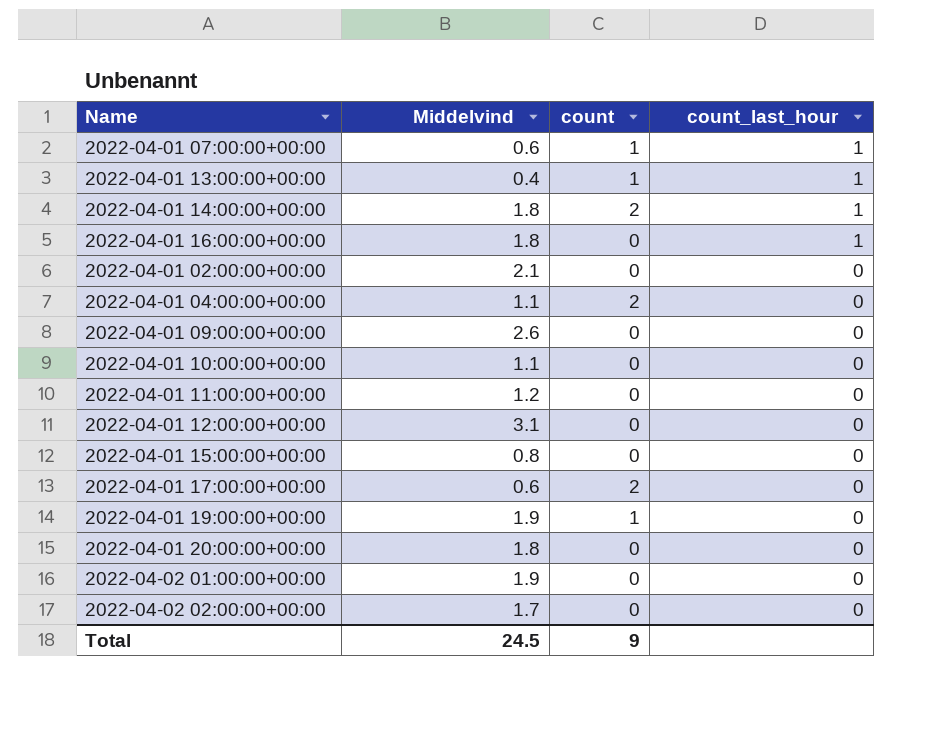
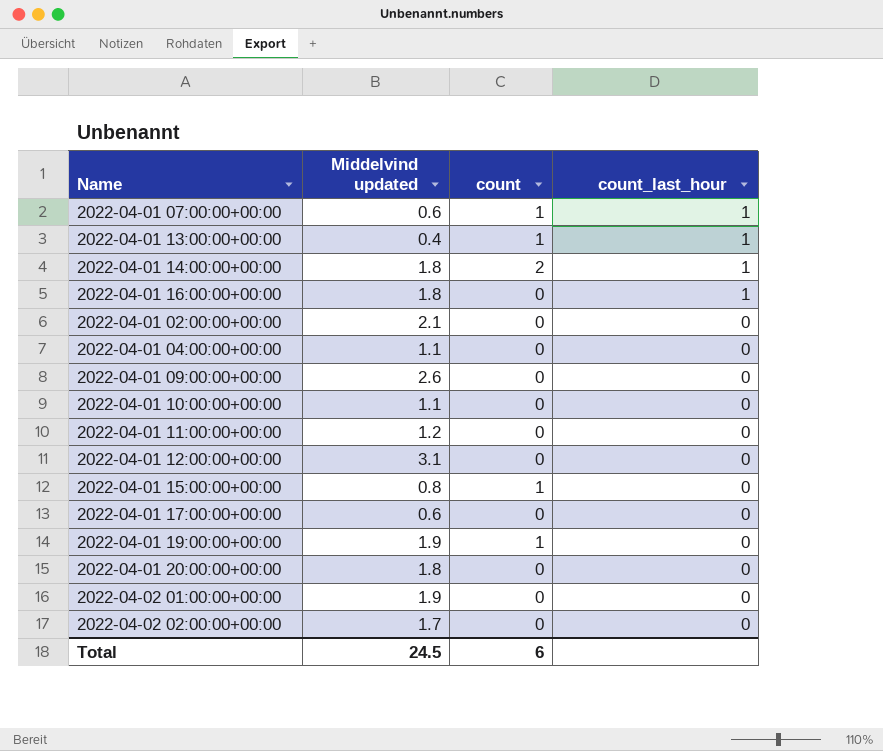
column name: Middelvind -> Middelvind updated
2022-04-01 04:00:00+00:00 | count: 2 -> 0
2022-04-01 15:00:00+00:00 | count: 0 -> 1
2022-04-01 17:00:00+00:00 | count: 2 -> 0
Total | count: 9 -> 6

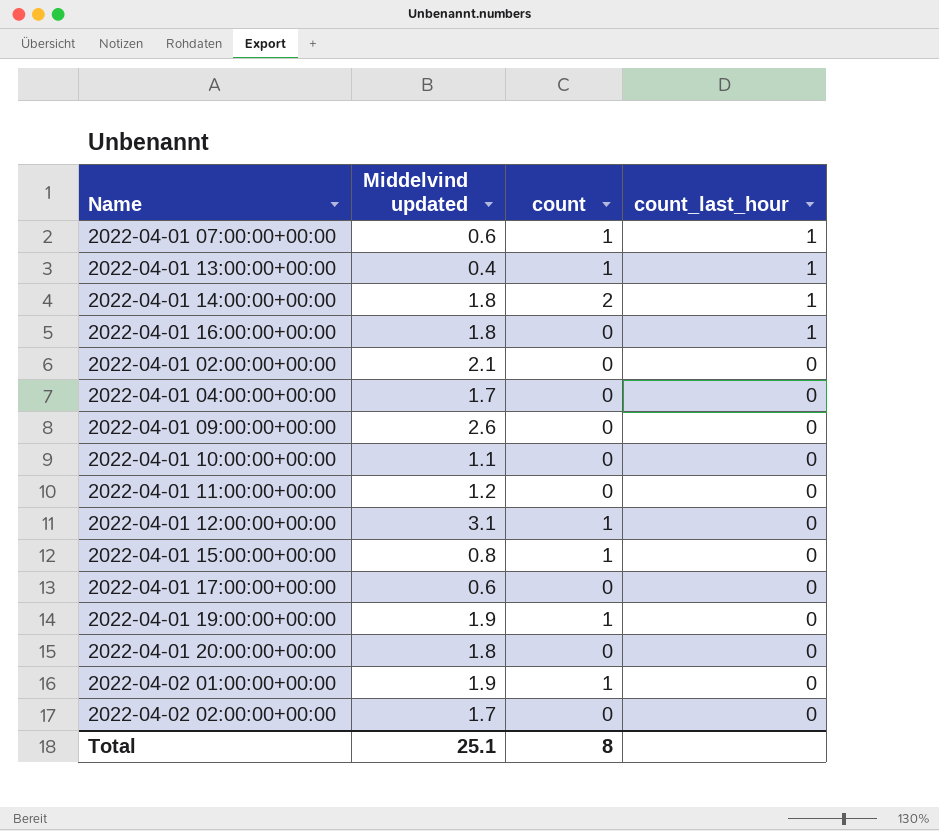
2022-04-01 04:00:00+00:00 | Middelvind updated: 1.1 -> 1.7
2022-04-01 12:00:00+00:00 | count: 0 -> 1
2022-04-02 01:00:00+00:00 | count: 0 -> 1
Total | Middelvind updated: 24.5 -> 25.1
Total | count: 6 -> 8

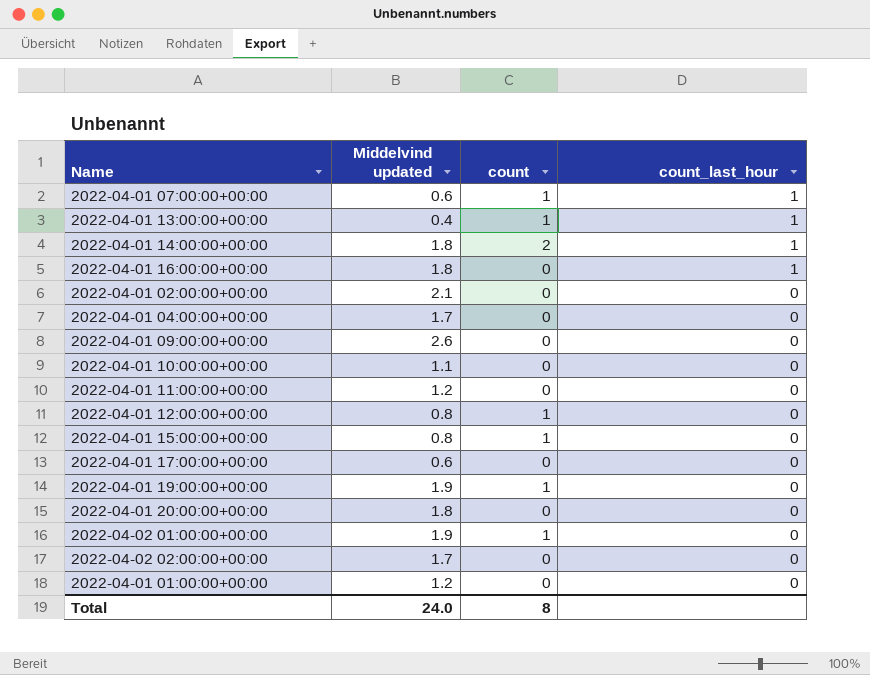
2022-04-01 12:00:00+00:00 | Middelvind updated: 3.1 -> 0.8
row 2022-04-01 01:00:00+00:00: none -> 1.2 | 0 | 0
Total | Middelvind updated: 25.1 -> 24.0

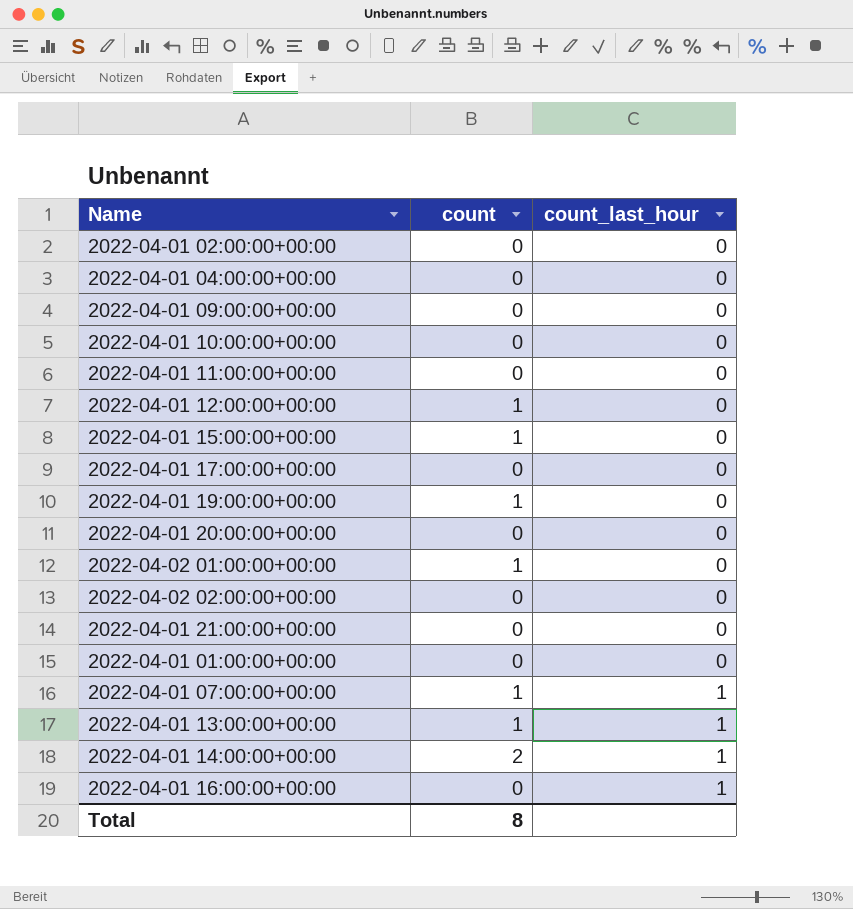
row order: count_last_hour descending -> count_last_hour ascending
column Middelvind updated | position: 2 -> none
row 2022-04-01 21:00:00+00:00: none -> 0 | 0

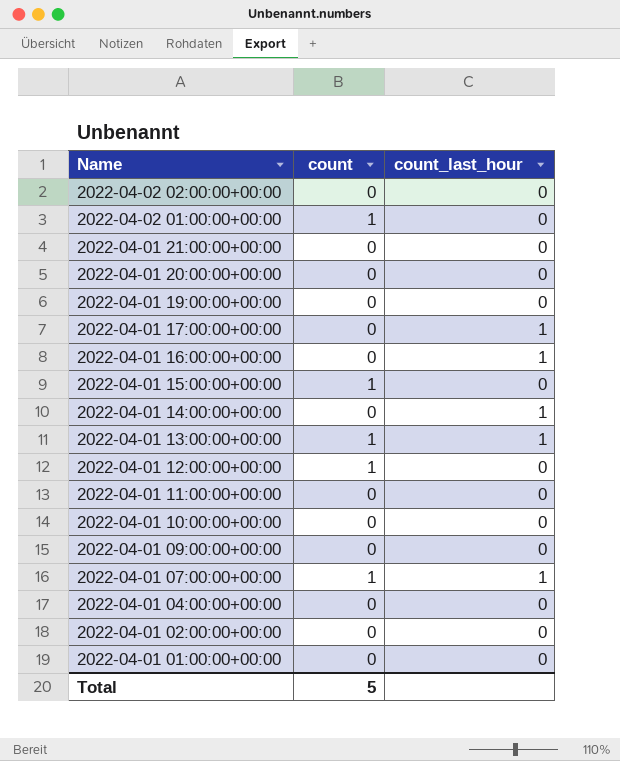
row order: count_last_hour ascending -> Name descending
2022-04-01 19:00:00+00:00 | count: 1 -> 0
2022-04-01 17:00:00+00:00 | count_last_hour: 0 -> 1
2022-04-01 14:00:00+00:00 | count: 2 -> 0
Total | count: 8 -> 5

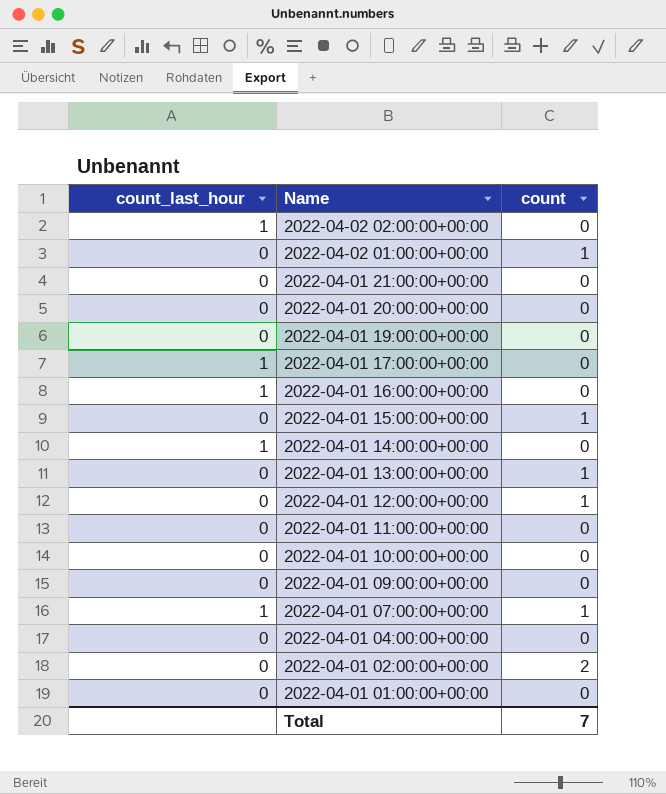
column count_last_hour | position: 3 -> 1
2022-04-02 02:00:00+00:00 | count_last_hour: 0 -> 1
2022-04-01 13:00:00+00:00 | count_last_hour: 1 -> 0
2022-04-01 02:00:00+00:00 | count: 0 -> 2
Total | count: 5 -> 7

